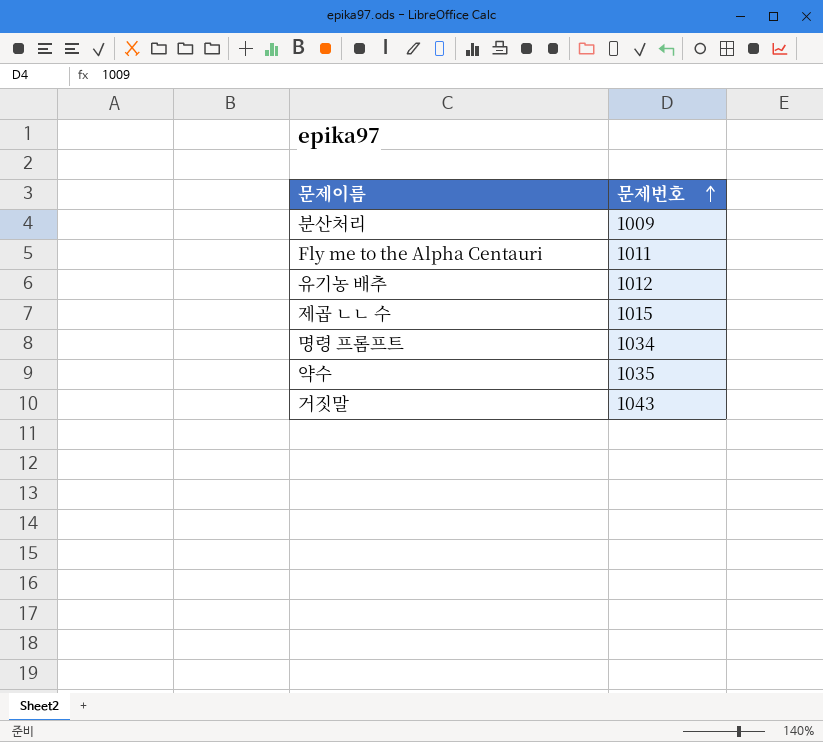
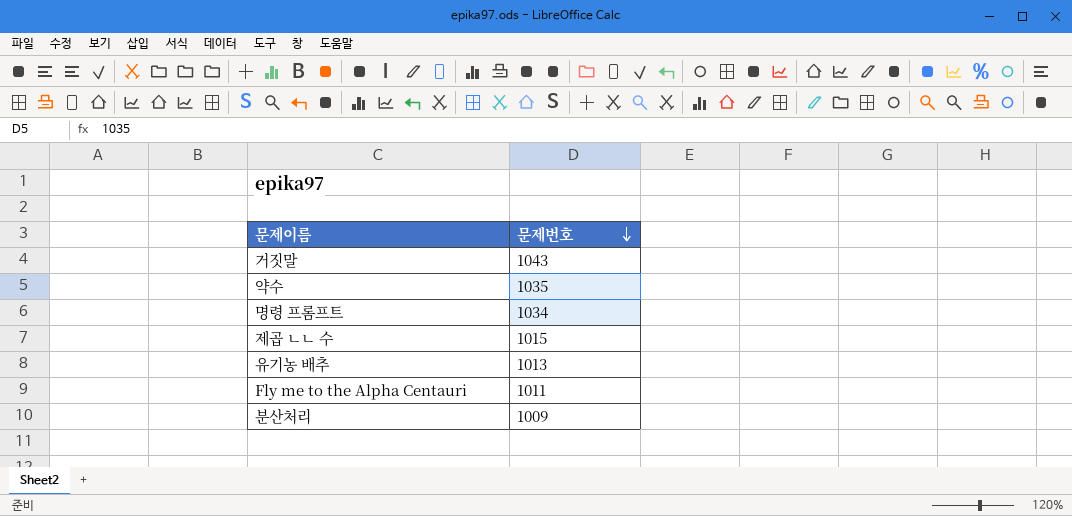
row order: 문제번호 ascending -> 문제번호 descending
유기농 배추 | 문제번호: 1012 -> 1013

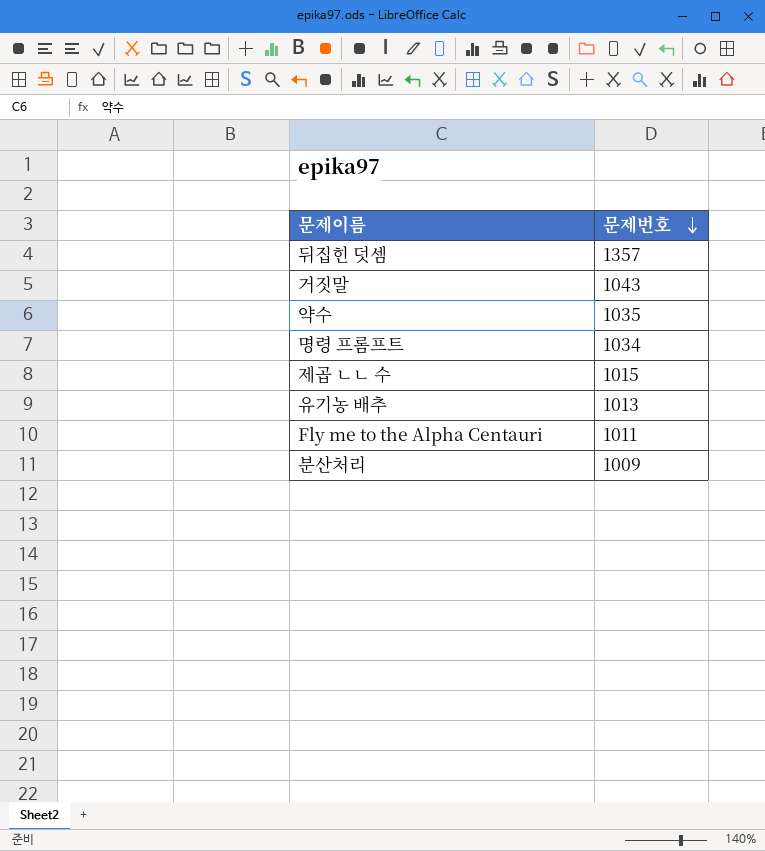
row 뒤집힌 덧셈: none -> 1357

